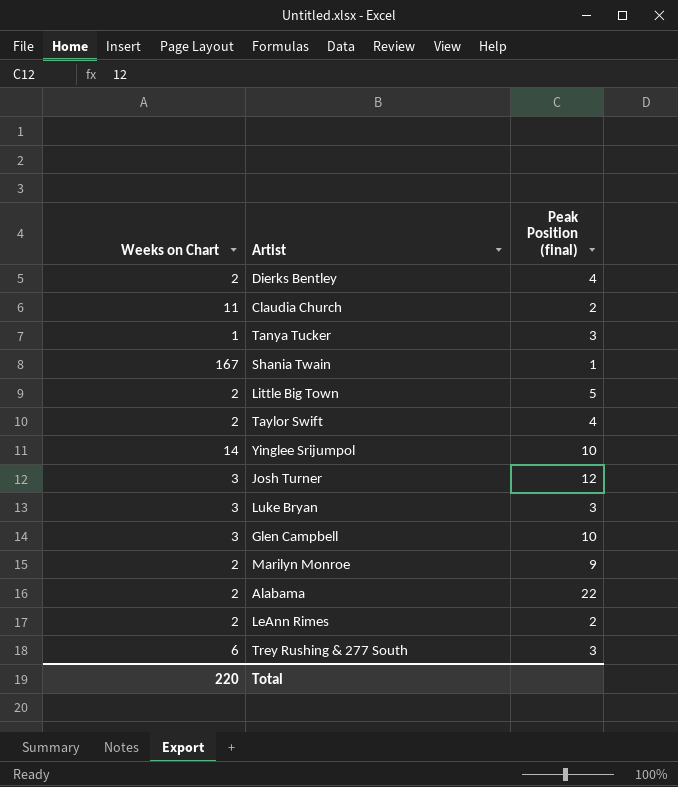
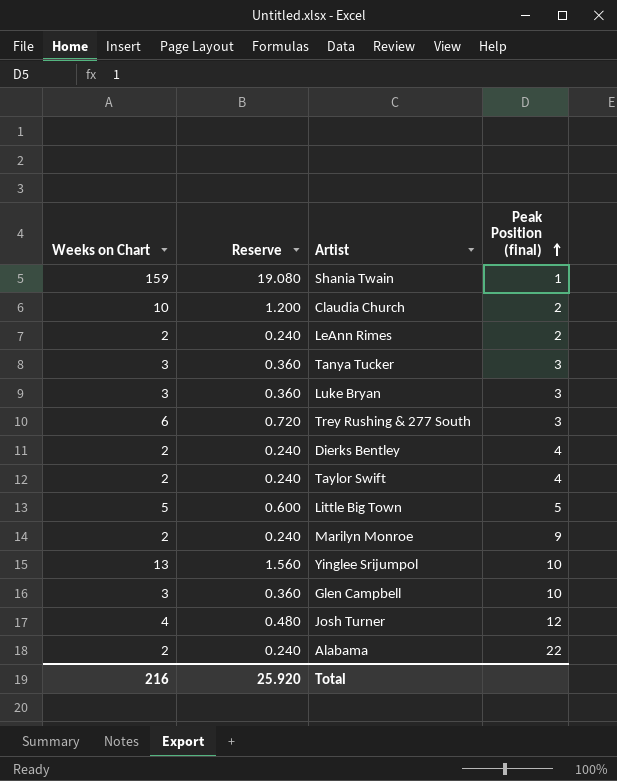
row order: none -> Peak Position (final) ascending
column Reserve | formula: none -> [Weeks on Chart] * 0.12
Shania Twain | Weeks on Chart: 167 -> 159
Claudia Church | Weeks on Chart: 11 -> 10
Tanya Tucker | Weeks on Chart: 1 -> 3
Little Big Town | Weeks on Chart: 2 -> 5
Yinglee Srijumpol | Weeks on Chart: 14 -> 13
Josh Turner | Weeks on Chart: 3 -> 4
Total | Weeks on Chart: 220 -> 216

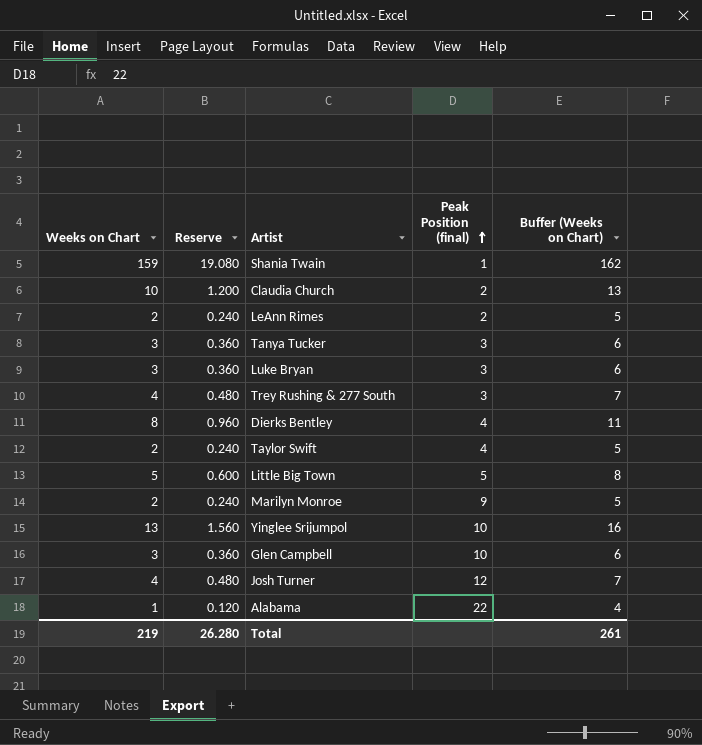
column Buffer (Weeks on Chart) | formula: none -> [Weeks on Chart] + 3
Trey Rushing & 277 South | Weeks on Chart: 6 -> 4
Trey Rushing & 277 South | Reserve: 0.720 -> 0.480
Dierks Bentley | Weeks on Chart: 2 -> 8
Dierks Bentley | Reserve: 0.240 -> 0.960
Alabama | Weeks on Chart: 2 -> 1
Alabama | Reserve: 0.240 -> 0.120
Total | Weeks on Chart: 216 -> 219
Total | Reserve: 25.920 -> 26.280

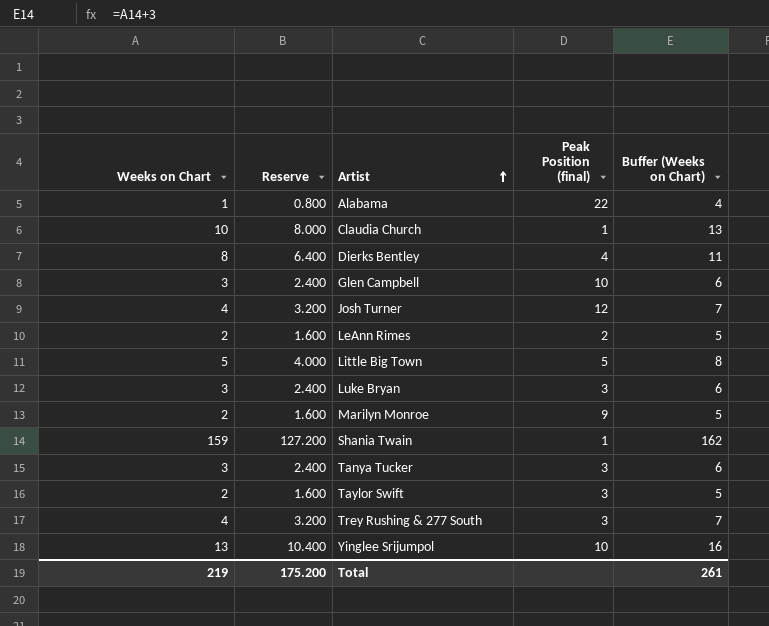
row order: Peak Position (final) ascending -> Artist ascending
column Reserve | formula: [Weeks on Chart] * 0.12 -> [Weeks on Chart] * 0.8
Claudia Church | Peak Position (final): 2 -> 1
Taylor Swift | Peak Position (final): 4 -> 3
Total | Reserve: 26.280 -> 175.200

